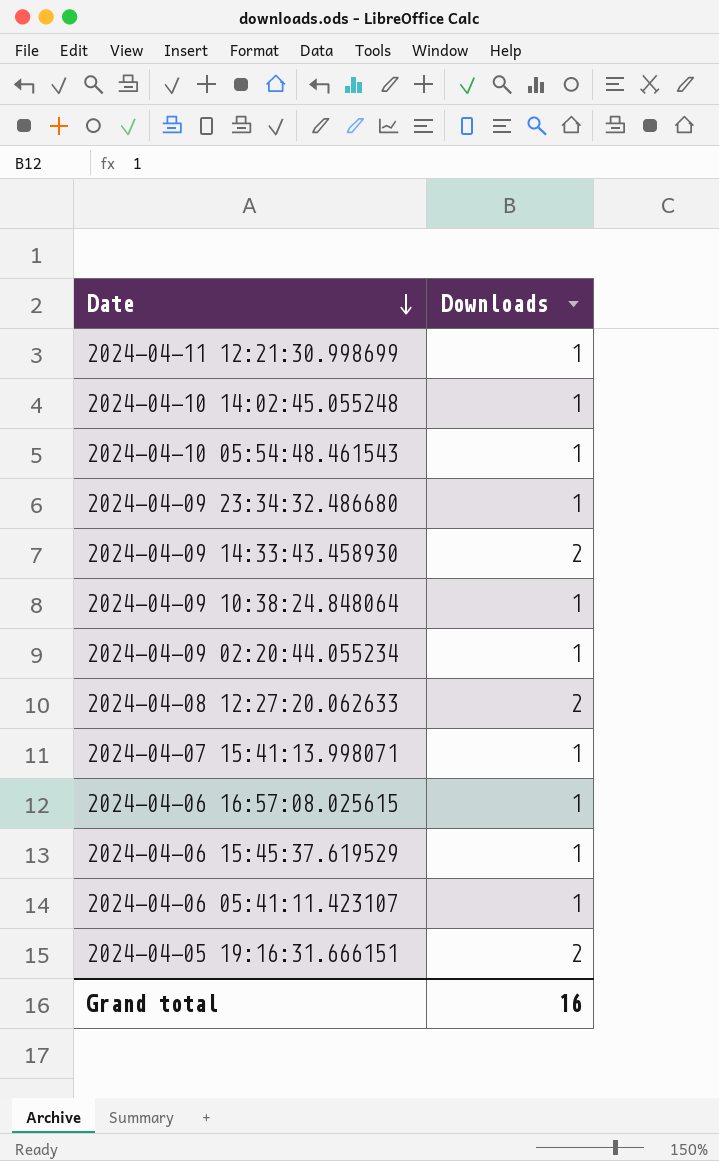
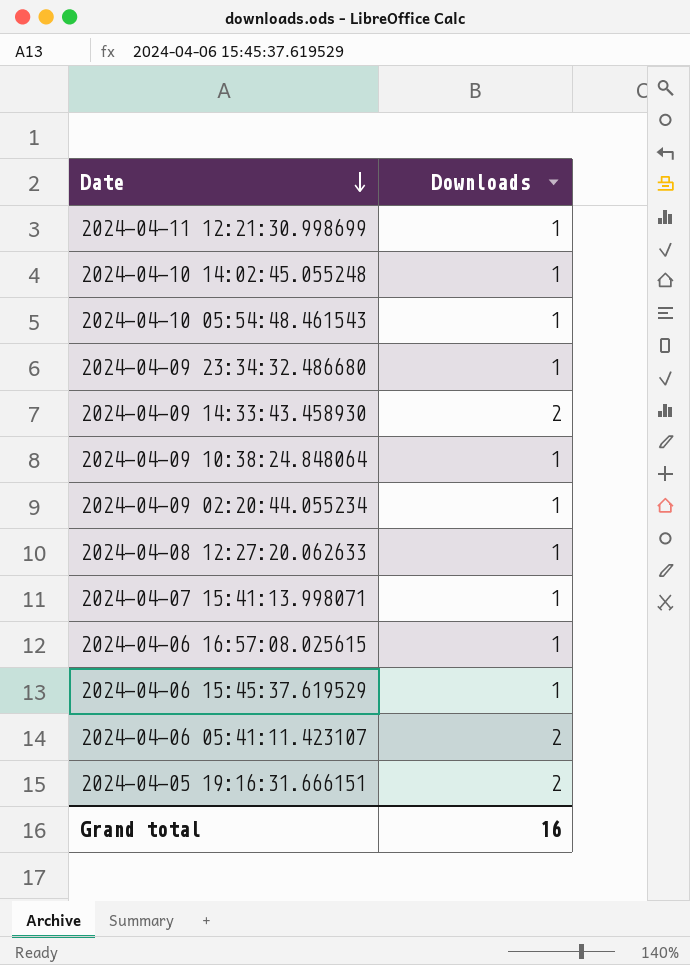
2024-04-08 12:27:20.062633 | Downloads: 2 -> 1
2024-04-06 05:41:11.423107 | Downloads: 1 -> 2

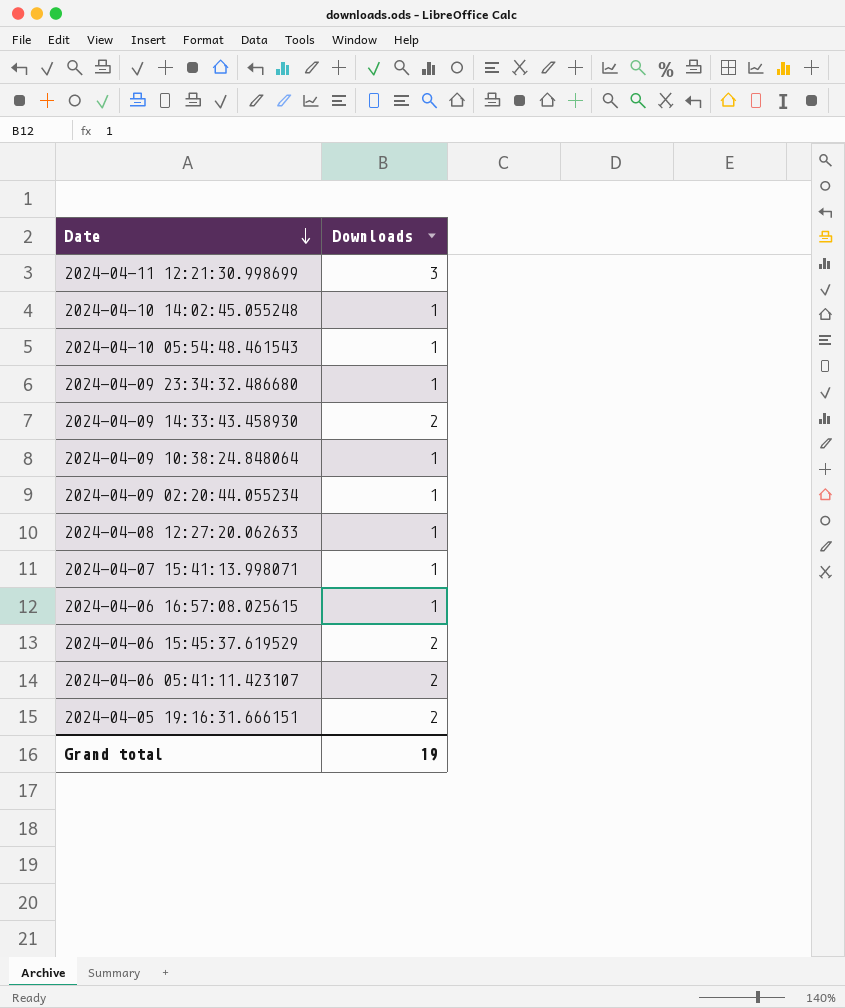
2024-04-11 12:21:30.998699 | Downloads: 1 -> 3
2024-04-06 15:45:37.619529 | Downloads: 1 -> 2
Grand total | Downloads: 16 -> 19

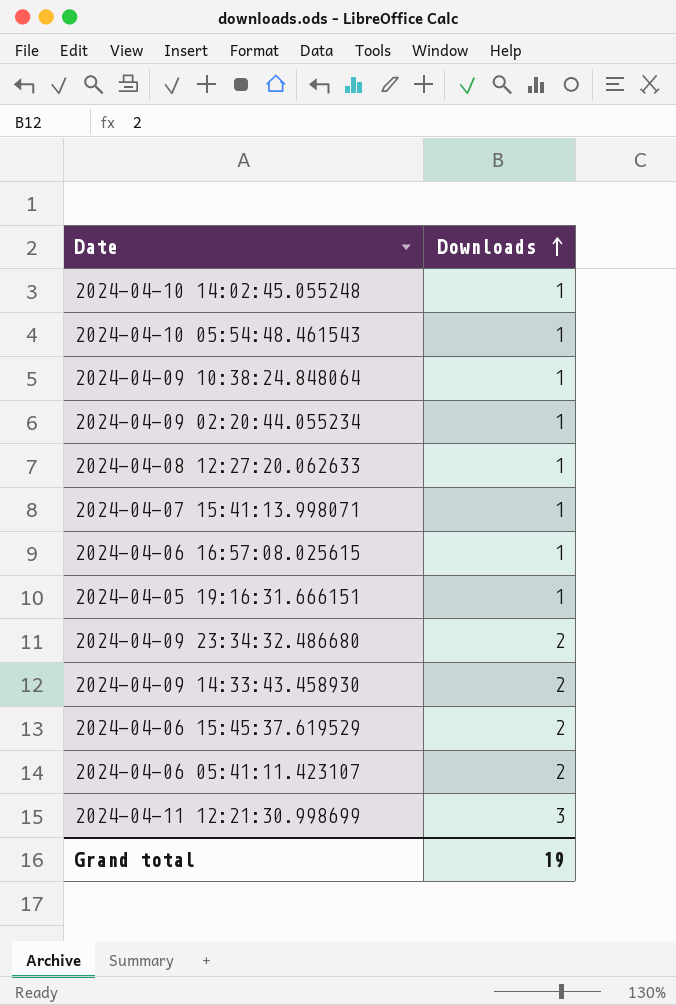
row order: Date descending -> Downloads ascending
2024-04-05 19:16:31.666151 | Downloads: 2 -> 1
2024-04-09 23:34:32.486680 | Downloads: 1 -> 2

